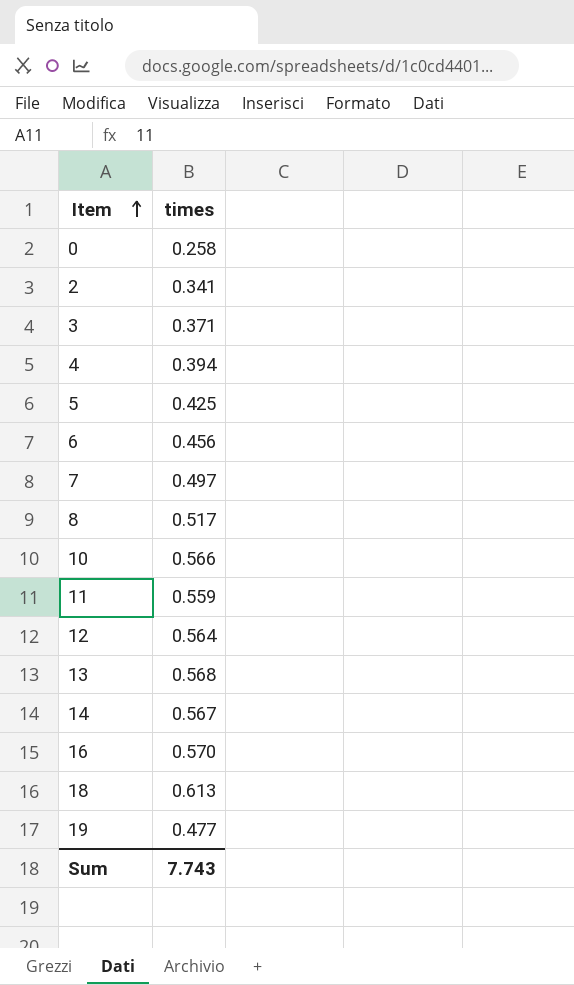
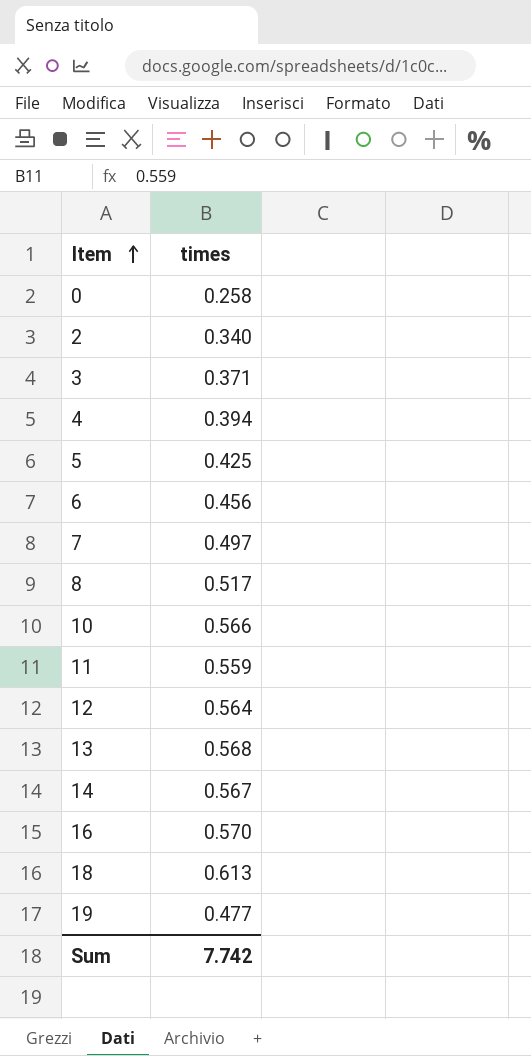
2 | times: 0.341 -> 0.340
Sum | times: 7.743 -> 7.742

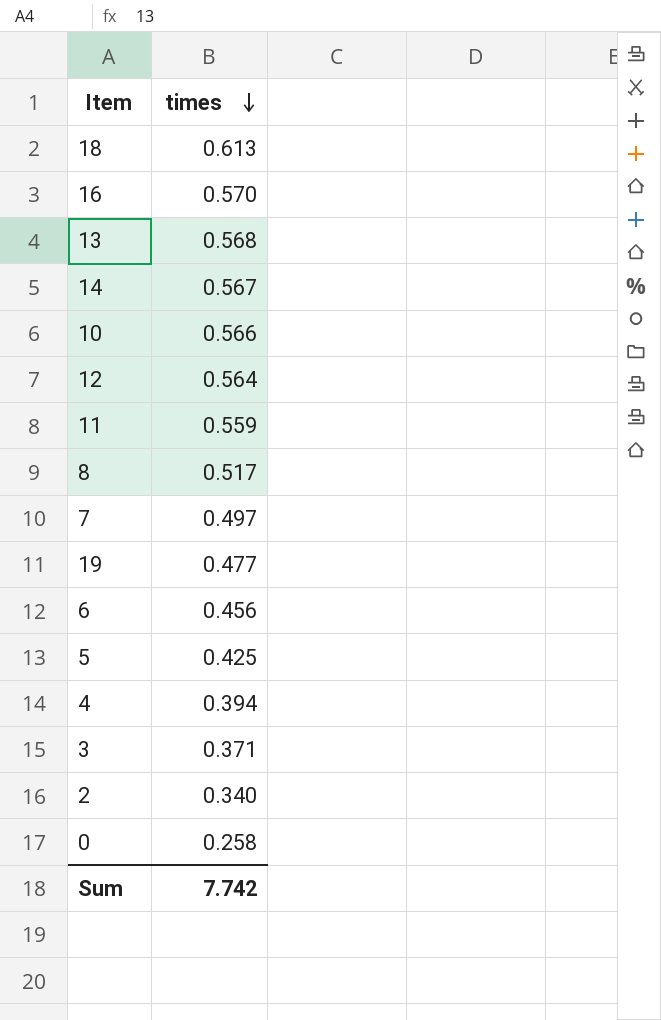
row order: Item ascending -> times descending

